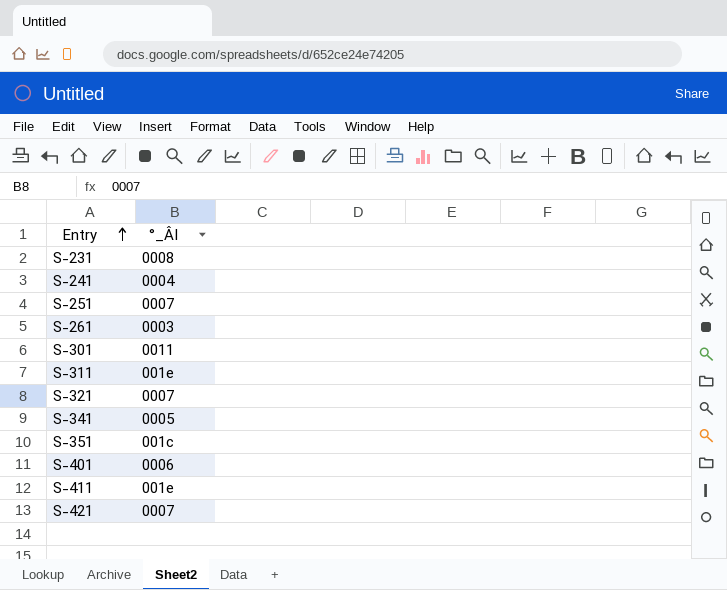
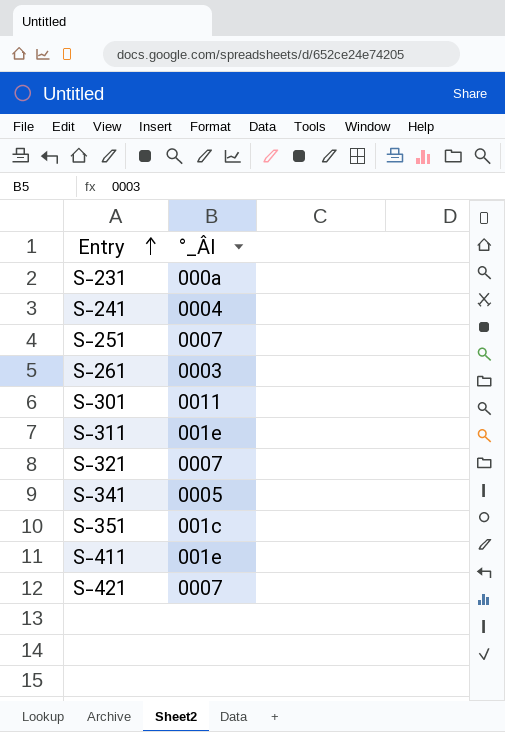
row S-401: 0006 -> none
S-231 | °_ÂI: 0008 -> 000a

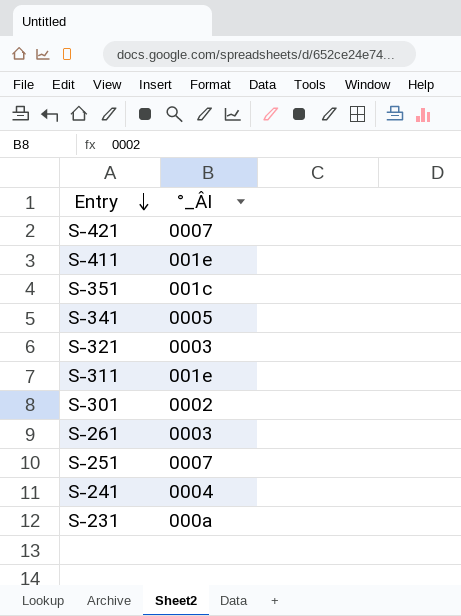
row order: Entry ascending -> Entry descending
S-321 | °_ÂI: 0007 -> 0003
S-301 | °_ÂI: 0011 -> 0002

